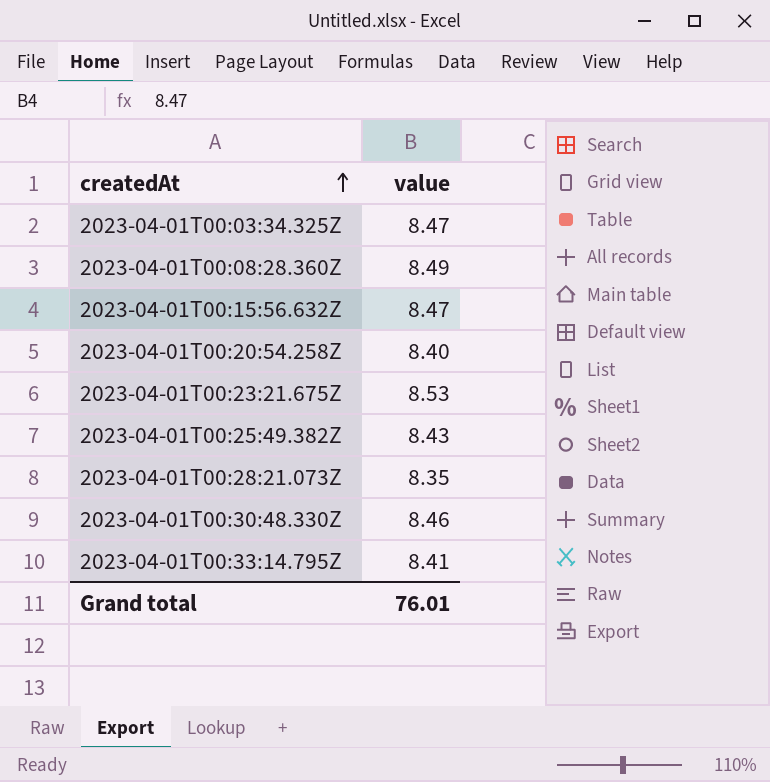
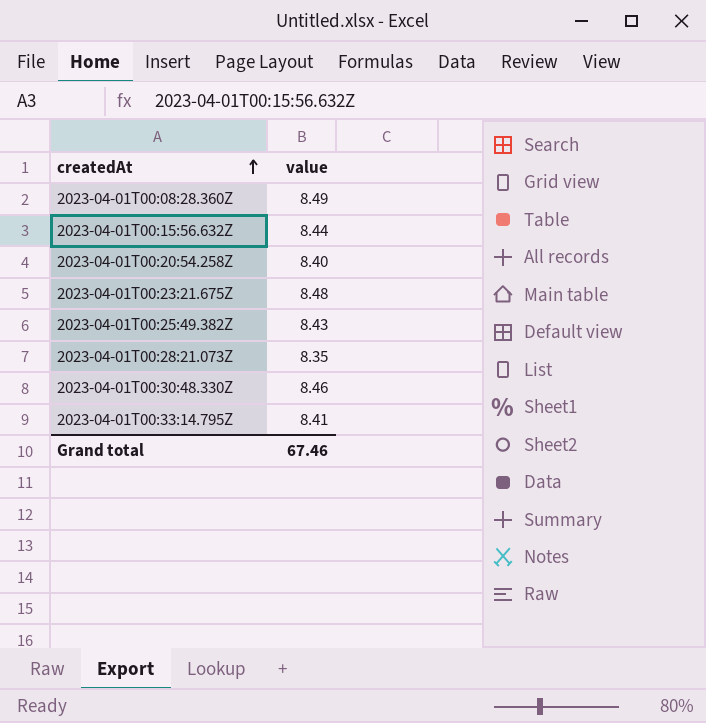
row 2023-04-01T00:03:34.325Z: 8.47 -> none
2023-04-01T00:15:56.632Z | value: 8.47 -> 8.44
2023-04-01T00:23:21.675Z | value: 8.53 -> 8.48
Grand total | value: 76.01 -> 67.46

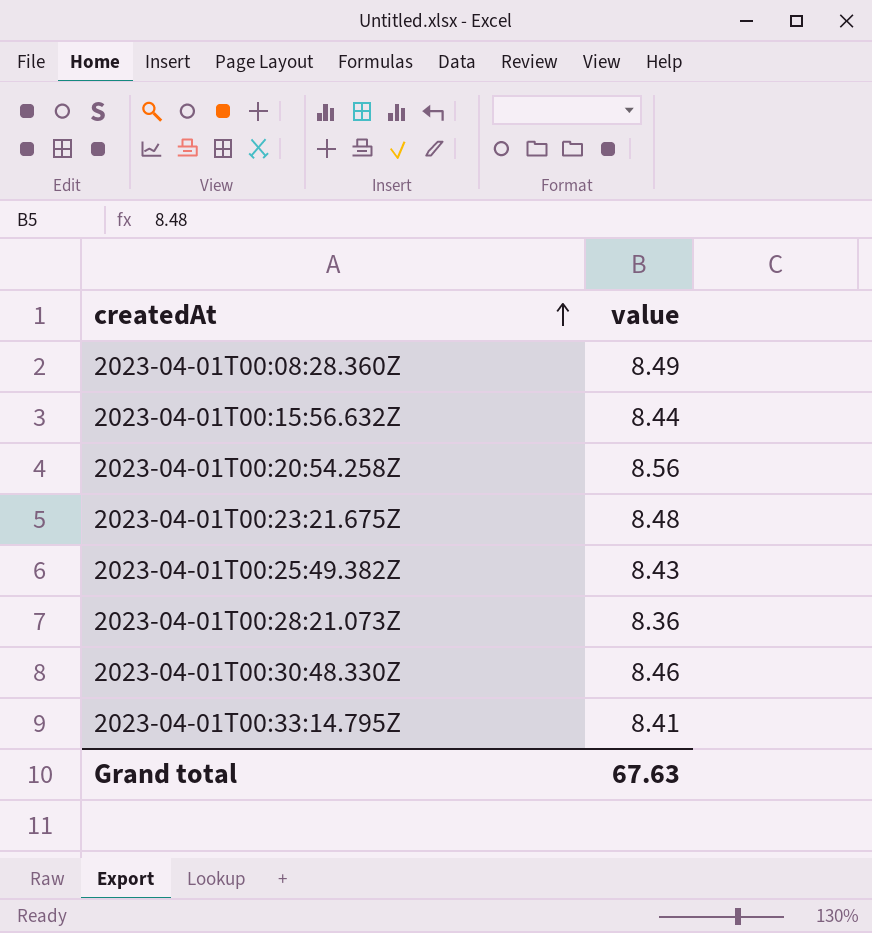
2023-04-01T00:20:54.258Z | value: 8.40 -> 8.56
2023-04-01T00:28:21.073Z | value: 8.35 -> 8.36
Grand total | value: 67.46 -> 67.63

